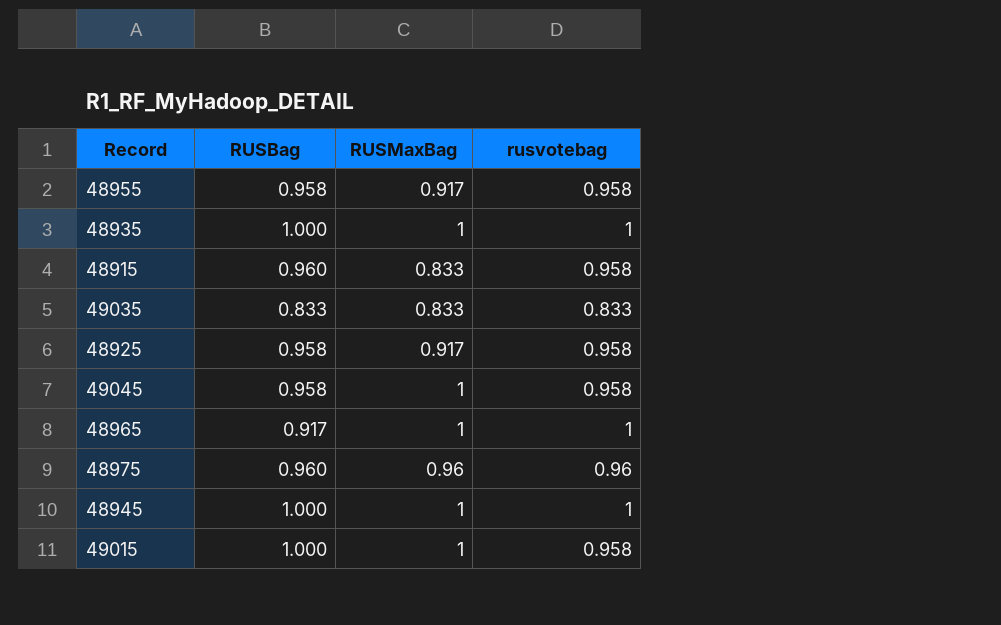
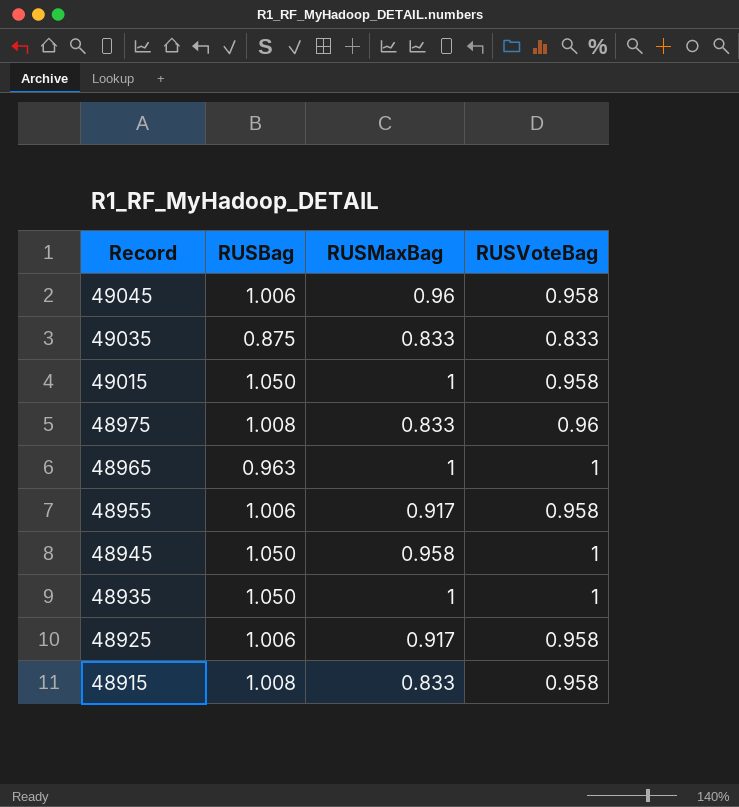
row order: none -> Record descending
column name: rusvotebag -> RUSVoteBag
49045 | RUSBag: 0.958 -> 1.006
49045 | RUSMaxBag: 1 -> 0.96
49035 | RUSBag: 0.833 -> 0.875
49015 | RUSBag: 1.000 -> 1.050
48975 | RUSBag: 0.960 -> 1.008
48975 | RUSMaxBag: 0.96 -> 0.833
48965 | RUSBag: 0.917 -> 0.963
48955 | RUSBag: 0.958 -> 1.006
48945 | RUSBag: 1.000 -> 1.050
48945 | RUSMaxBag: 1 -> 0.958
48935 | RUSBag: 1.000 -> 1.050
48925 | RUSBag: 0.958 -> 1.006
48915 | RUSBag: 0.960 -> 1.008

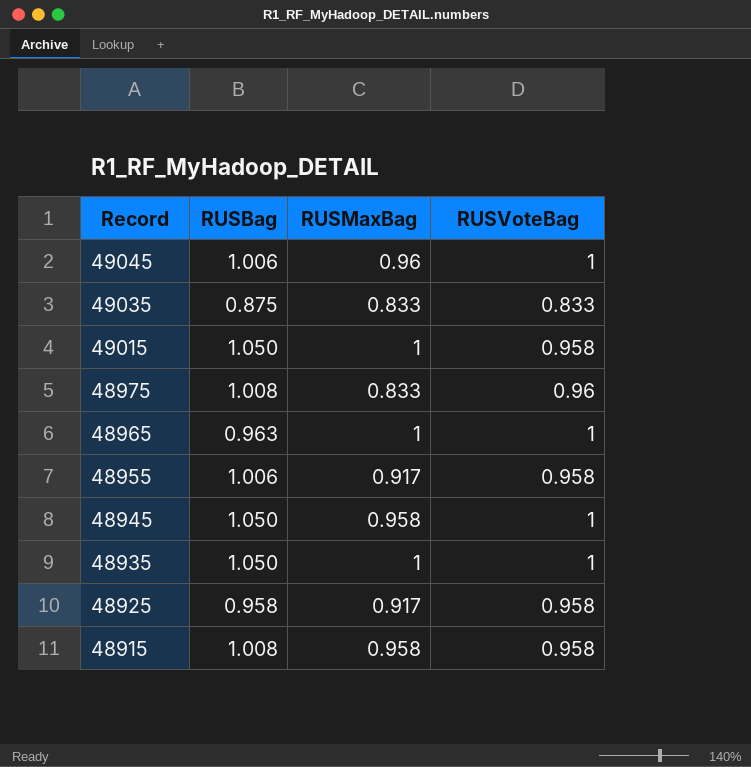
49045 | RUSVoteBag: 0.958 -> 1
48925 | RUSBag: 1.006 -> 0.958
48915 | RUSMaxBag: 0.833 -> 0.958

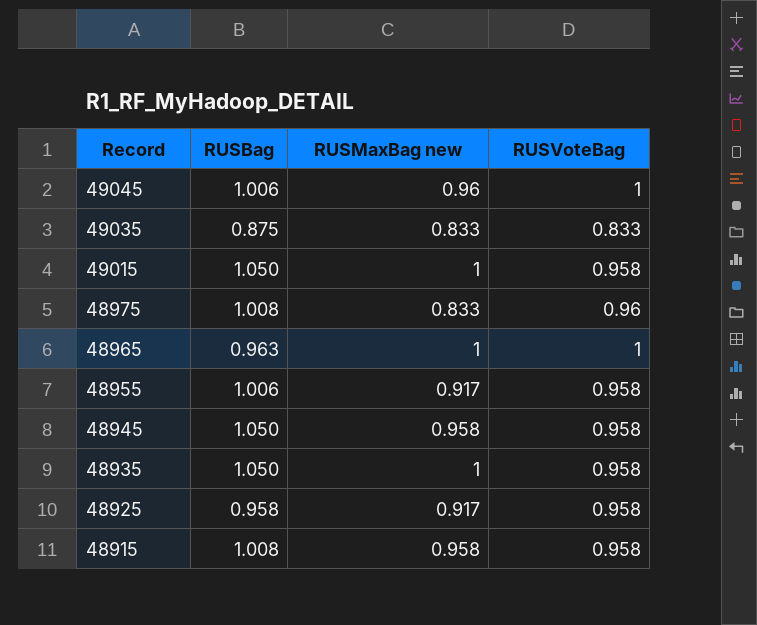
column name: RUSMaxBag -> RUSMaxBag new
48945 | RUSVoteBag: 1 -> 0.958
48935 | RUSVoteBag: 1 -> 0.958

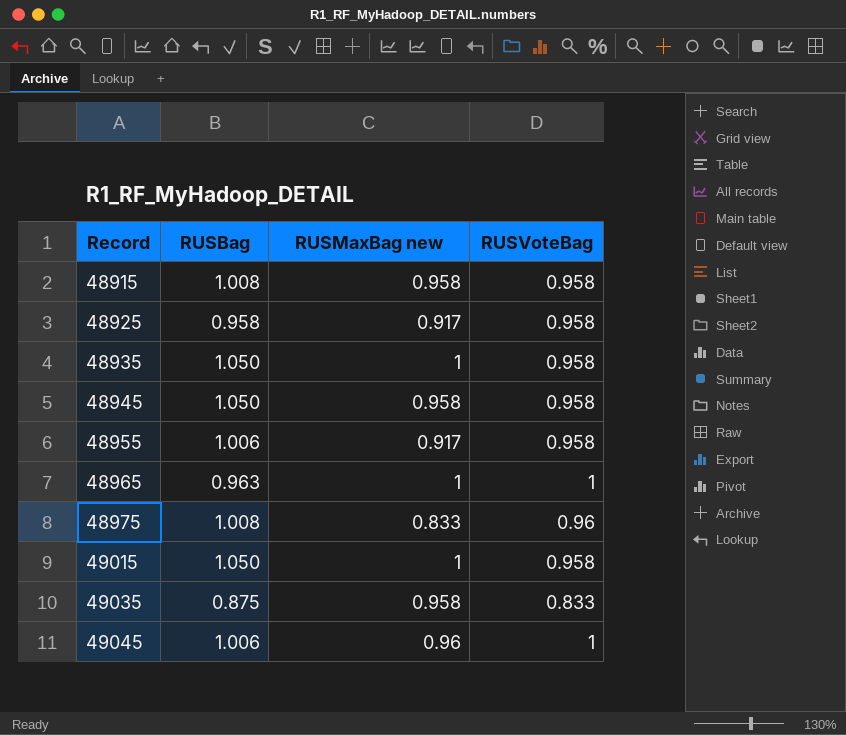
row order: Record descending -> Record ascending
49035 | RUSMaxBag new: 0.833 -> 0.958

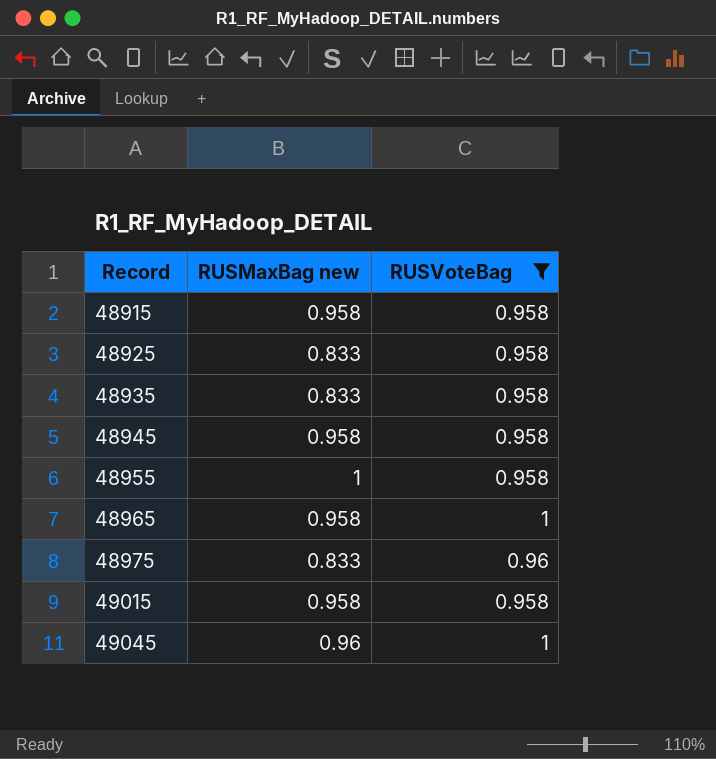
filter: none -> RUSVoteBag != 0.833
column RUSBag | position: 2 -> none
48925 | RUSMaxBag new: 0.917 -> 0.833
48935 | RUSMaxBag new: 1 -> 0.833
48955 | RUSMaxBag new: 0.917 -> 1
48965 | RUSMaxBag new: 1 -> 0.958
49015 | RUSMaxBag new: 1 -> 0.958

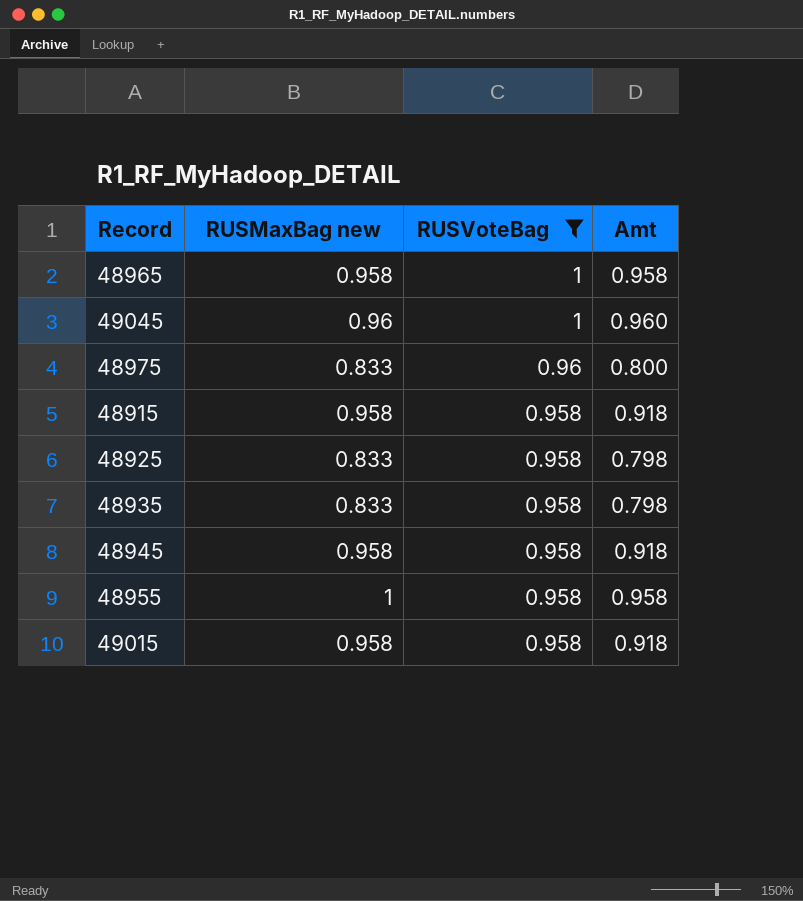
row order: Record ascending -> RUSVoteBag descending
column Amt | formula: none -> [RUSMaxBag new] * [RUSVoteBag]

